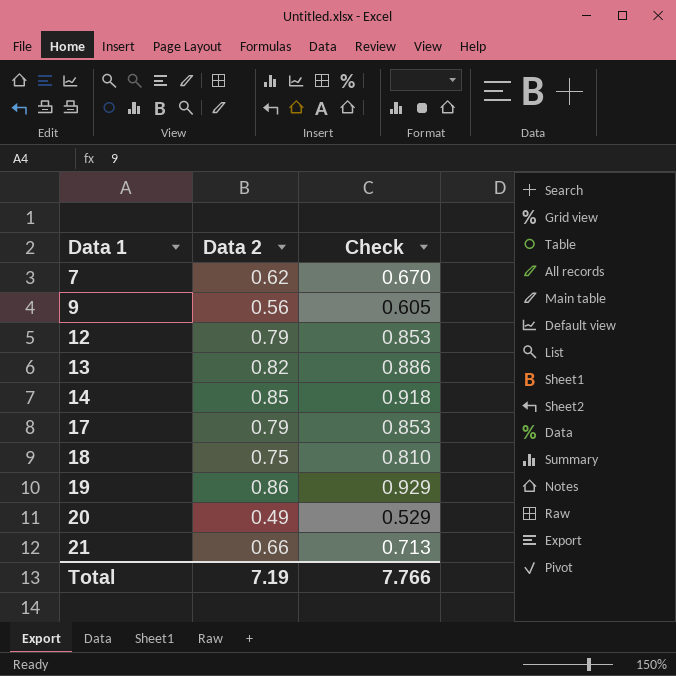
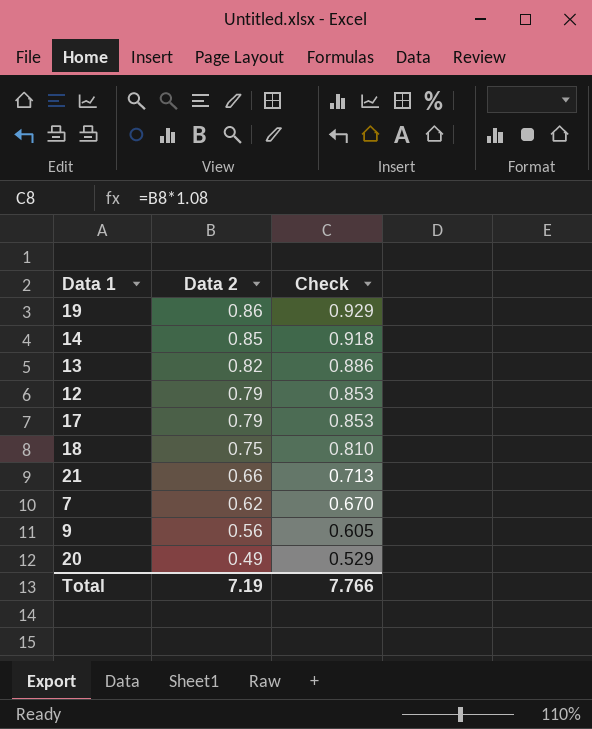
row order: Data 1 ascending -> Data 2 descending

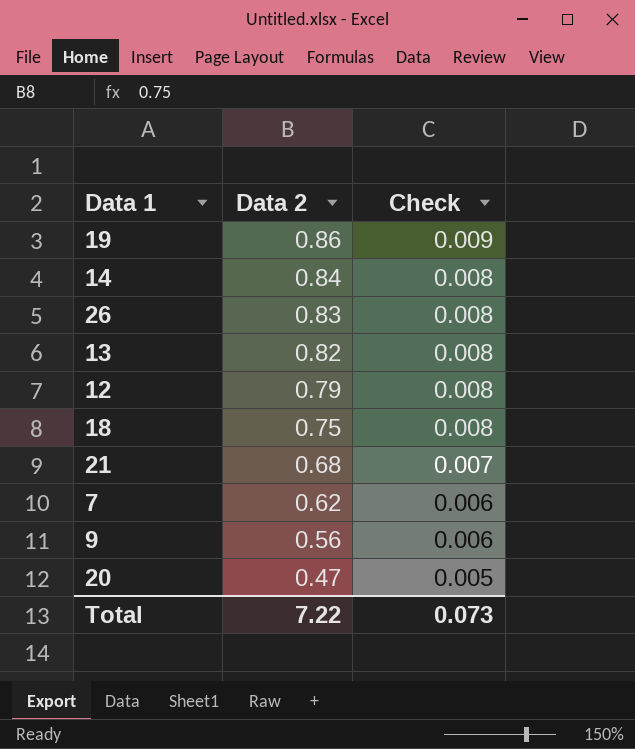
column Check | formula: [Data 2] * 1.08 -> [Data 2] * 0.01
row 17: 0.79 | 0.853 -> none
14 | Data 2: 0.85 -> 0.84
row 26: none -> 0.83 | 0.008
21 | Data 2: 0.66 -> 0.68
20 | Data 2: 0.49 -> 0.47
Total | Data 2: 7.19 -> 7.22
Total | Check: 7.766 -> 0.073

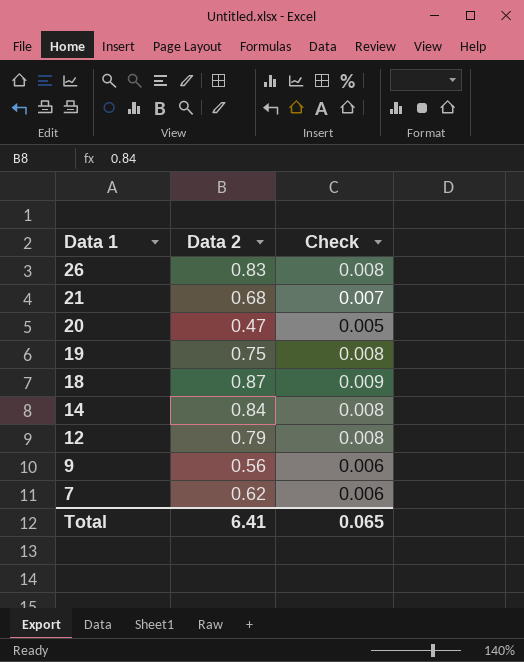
row order: Data 2 descending -> Data 1 descending
row 13: 0.82 | 0.008 -> none
19 | Data 2: 0.86 -> 0.75
19 | Check: 0.009 -> 0.008
18 | Data 2: 0.75 -> 0.87
18 | Check: 0.008 -> 0.009
Total | Data 2: 7.22 -> 6.41
Total | Check: 0.073 -> 0.065

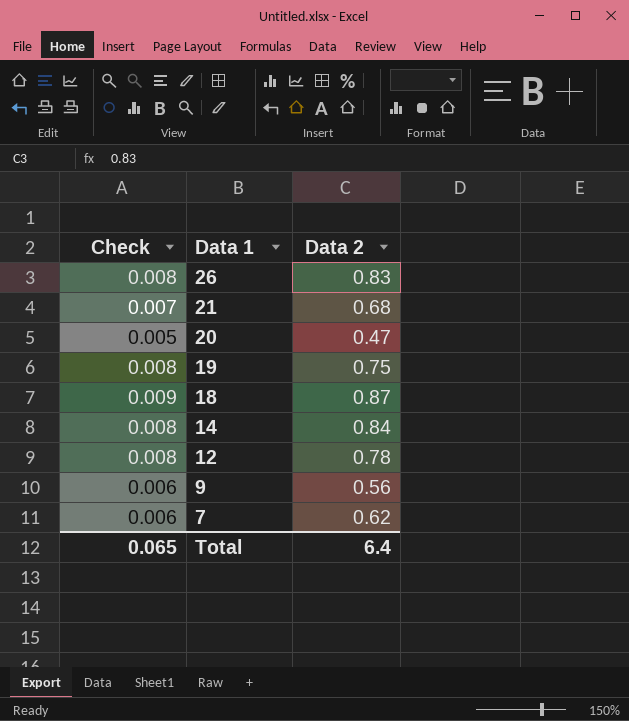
column Check | position: 3 -> 1
12 | Data 2: 0.79 -> 0.78
Total | Data 2: 6.41 -> 6.4

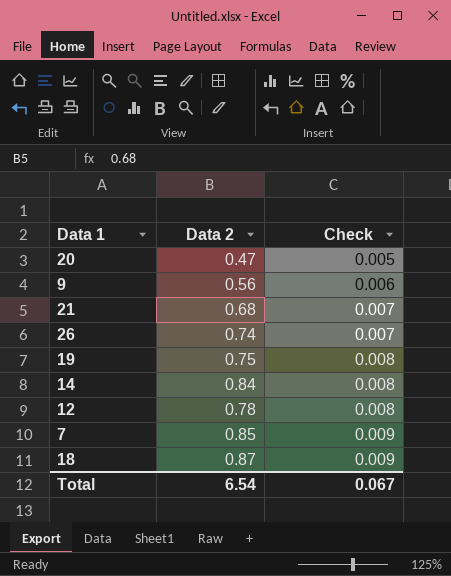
row order: Data 1 descending -> Check ascending
column Check | position: 1 -> 3
26 | Data 2: 0.83 -> 0.74
26 | Check: 0.008 -> 0.007
7 | Data 2: 0.62 -> 0.85
7 | Check: 0.006 -> 0.009
Total | Data 2: 6.4 -> 6.54
Total | Check: 0.065 -> 0.067

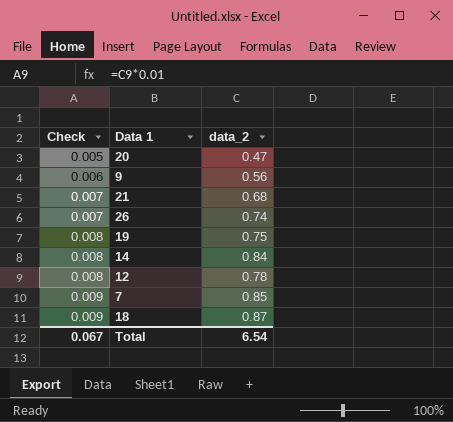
column Check | position: 3 -> 1
column name: Data 2 -> data_2

